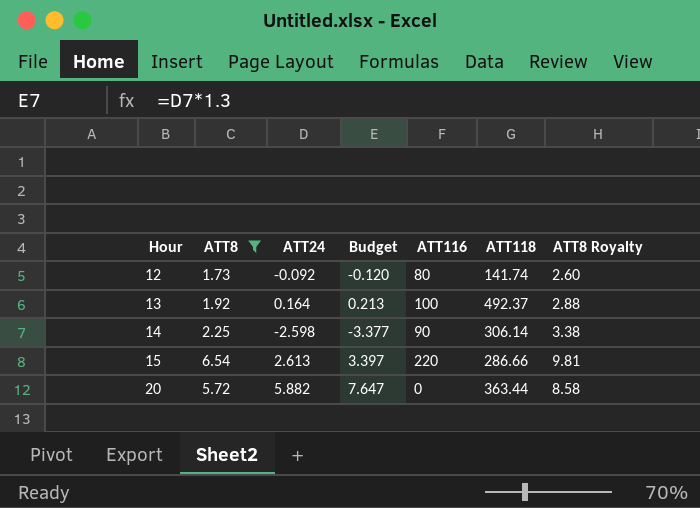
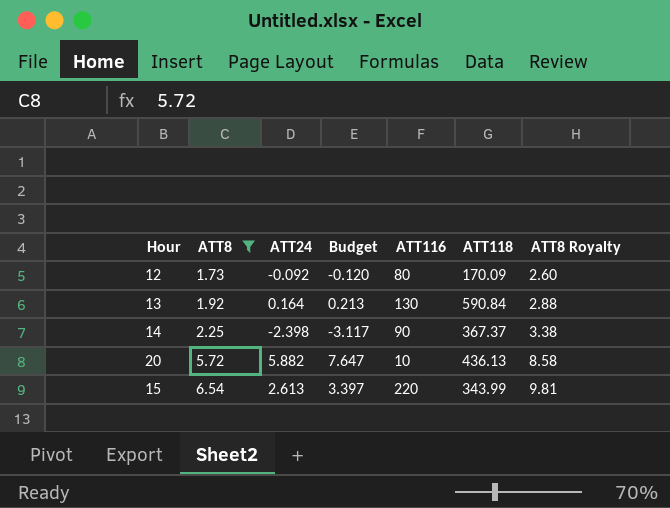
row order: Hour ascending -> ATT8 ascending
12 | ATT118: 141.74 -> 170.09
13 | ATT116: 100 -> 130
13 | ATT118: 492.37 -> 590.84
14 | ATT24: -2.598 -> -2.398
14 | Budget: -3.377 -> -3.117
14 | ATT118: 306.14 -> 367.37
20 | ATT116: 0 -> 10
20 | ATT118: 363.44 -> 436.13
15 | ATT118: 286.66 -> 343.99

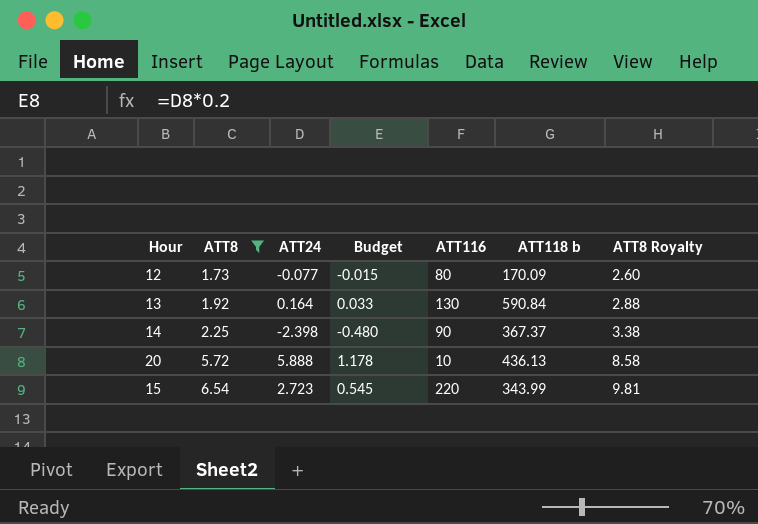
column Budget | formula: [ATT24] * 1.3 -> [ATT24] * 0.2
column name: ATT118 -> ATT118 b
12 | ATT24: -0.092 -> -0.077
20 | ATT24: 5.882 -> 5.888
15 | ATT24: 2.613 -> 2.723

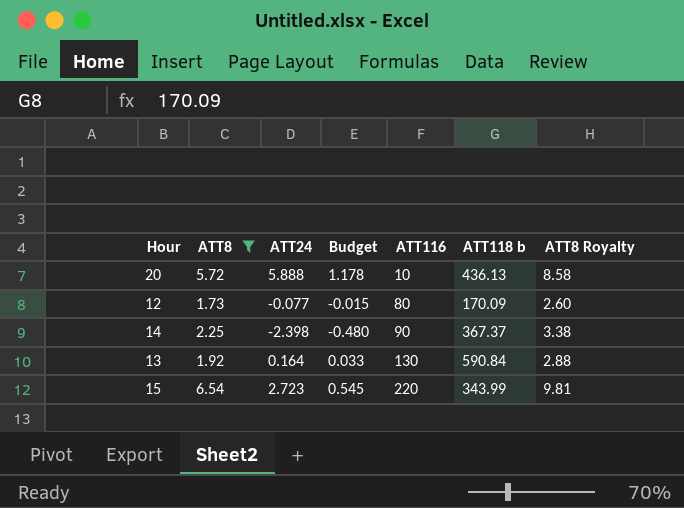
row order: ATT8 ascending -> ATT116 ascending

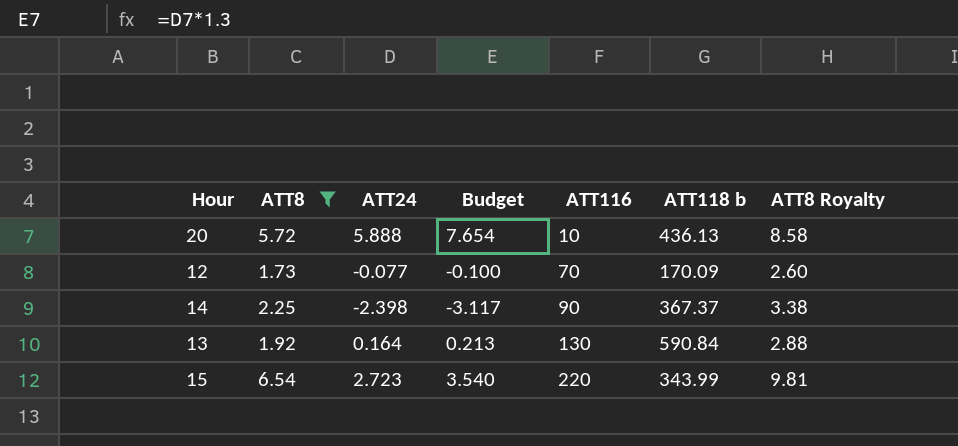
column Budget | formula: [ATT24] * 0.2 -> [ATT24] * 1.3
12 | ATT116: 80 -> 70

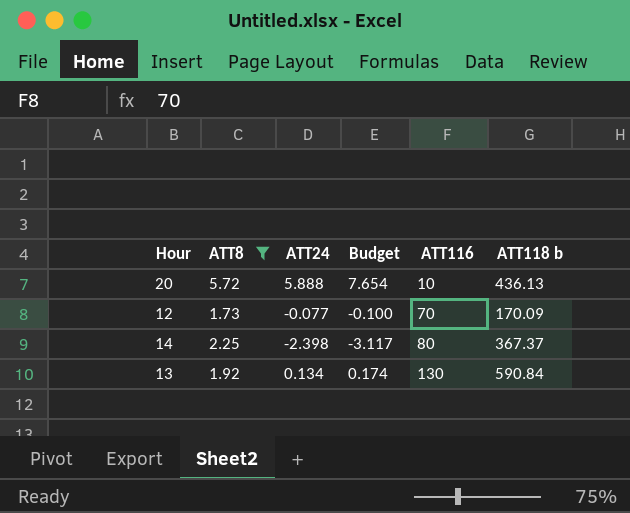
column ATT8 Royalty | formula: [ATT8] * 1.5 -> none
row 15: 6.54 | 2.723 | 3.540 | 220 | 343.99 | 9.81 -> none
14 | ATT116: 90 -> 80
13 | ATT24: 0.164 -> 0.134
13 | Budget: 0.213 -> 0.174

